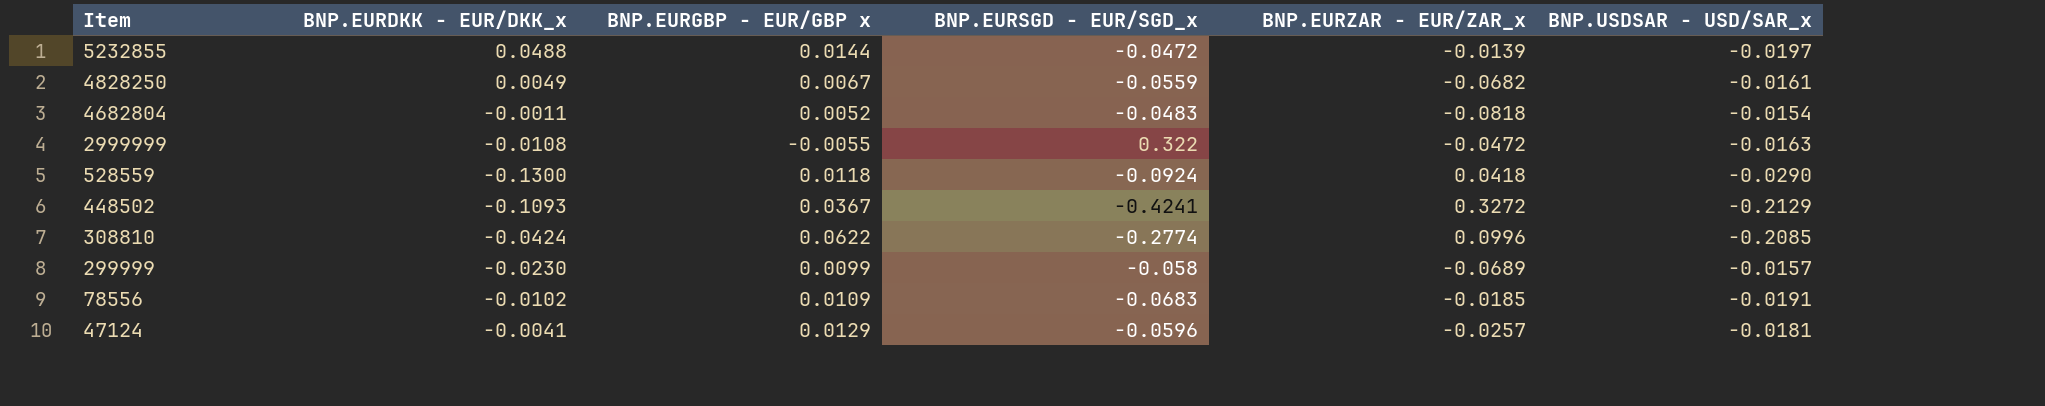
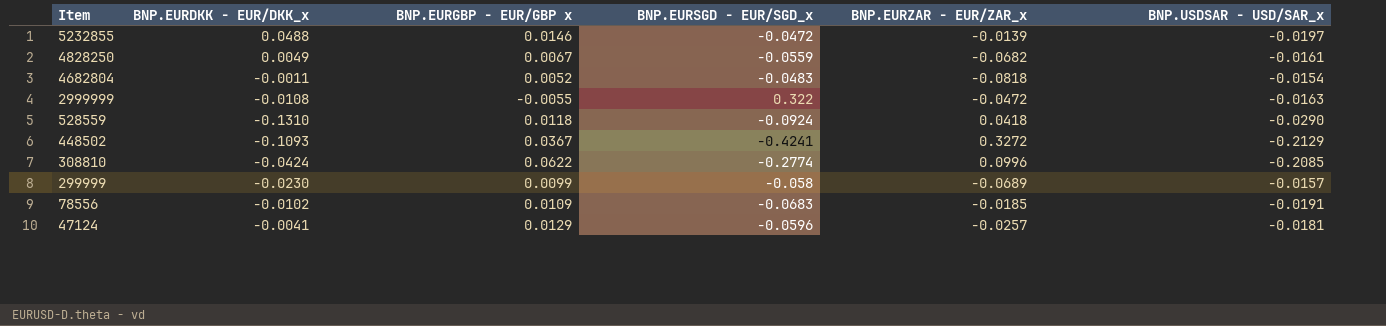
5232855 | BNP.EURGBP - EUR/GBP x: 0.0144 -> 0.0146
528559 | BNP.EURDKK - EUR/DKK_x: -0.1300 -> -0.1310

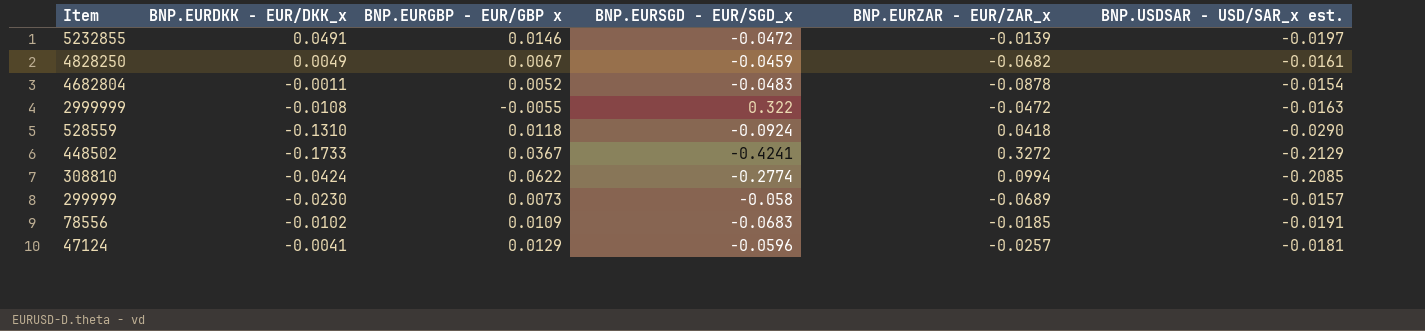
column name: BNP.USDSAR - USD/SAR_x -> BNP.USDSAR - USD/SAR_x est.
5232855 | BNP.EURDKK - EUR/DKK_x: 0.0488 -> 0.0491
4828250 | BNP.EURSGD - EUR/SGD_x: -0.0559 -> -0.0459
4682804 | BNP.EURZAR - EUR/ZAR_x: -0.0818 -> -0.0878
448502 | BNP.EURDKK - EUR/DKK_x: -0.1093 -> -0.1733
308810 | BNP.EURZAR - EUR/ZAR_x: 0.0996 -> 0.0994
299999 | BNP.EURGBP - EUR/GBP x: 0.0099 -> 0.0073

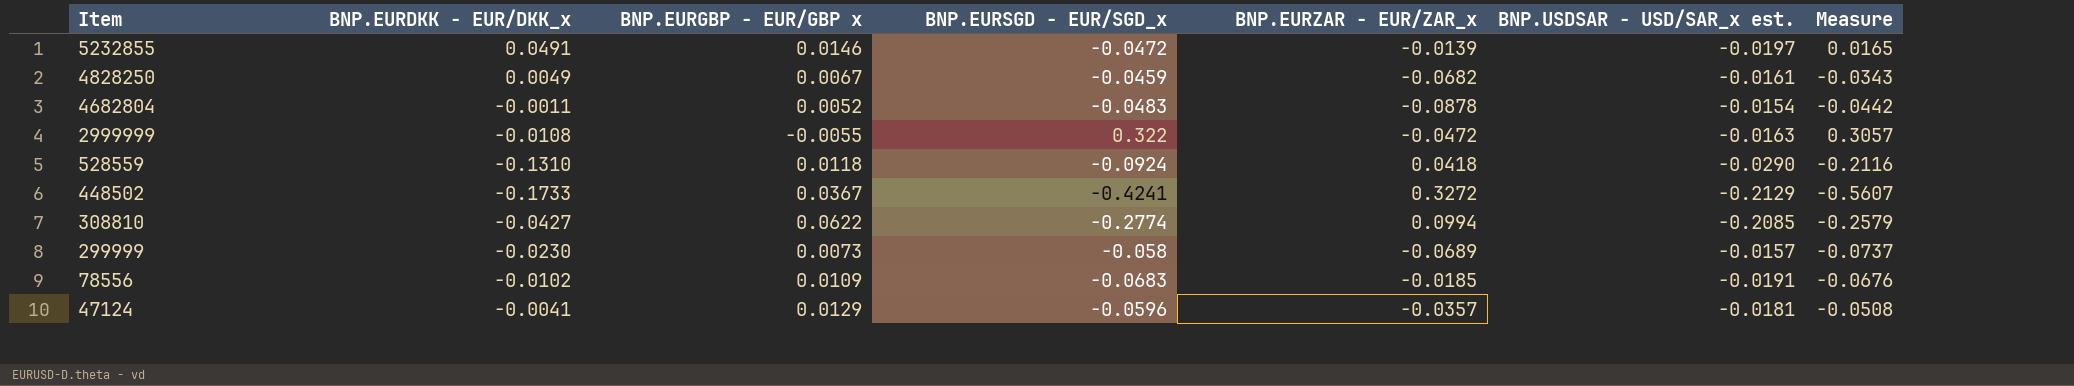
column Measure | formula: none -> [BNP.EURDKK - EUR/DKK_x] + [BNP.EURGBP - EUR/GBP x] + [BNP.EURSGD - EUR/SGD_x]
308810 | BNP.EURDKK - EUR/DKK_x: -0.0424 -> -0.0427
47124 | BNP.EURZAR - EUR/ZAR_x: -0.0257 -> -0.0357

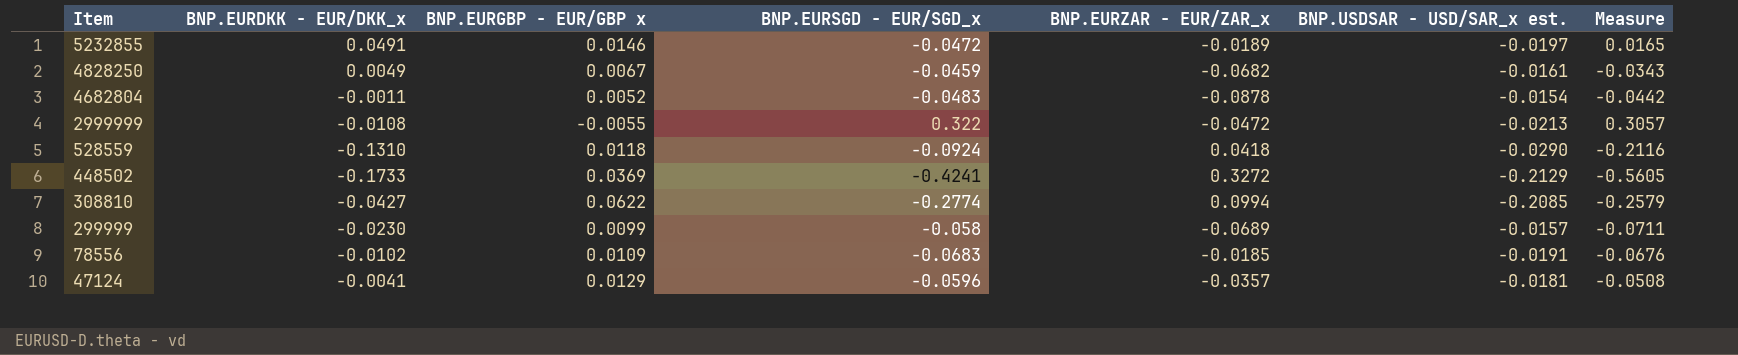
5232855 | BNP.EURZAR - EUR/ZAR_x: -0.0139 -> -0.0189
2999999 | BNP.USDSAR - USD/SAR_x est.: -0.0163 -> -0.0213
448502 | BNP.EURGBP - EUR/GBP x: 0.0367 -> 0.0369
448502 | Measure: -0.5607 -> -0.5605
299999 | BNP.EURGBP - EUR/GBP x: 0.0073 -> 0.0099
299999 | Measure: -0.0737 -> -0.0711

